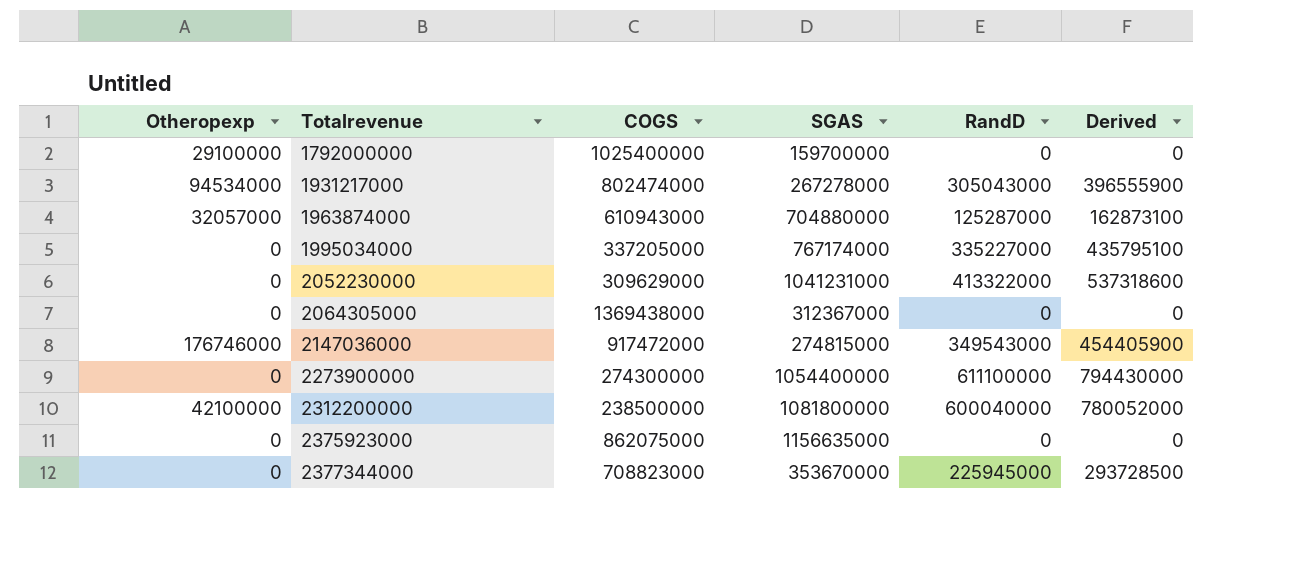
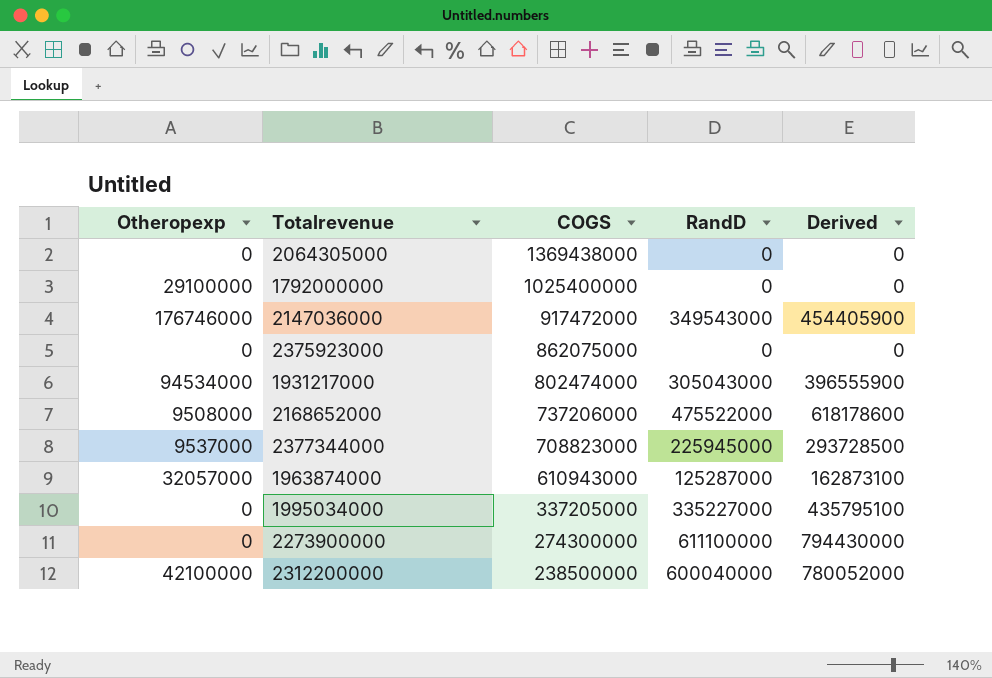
row order: Totalrevenue ascending -> COGS descending
column SGAS | position: 4 -> none
row 2052230000: 0 | 309629000 | 1041231000 | 413322000 | 537318600 -> none
row 2168652000: none -> 9508000 | 737206000 | 475522000 | 618178600
2377344000 | Otheropexp: 0 -> 9537000

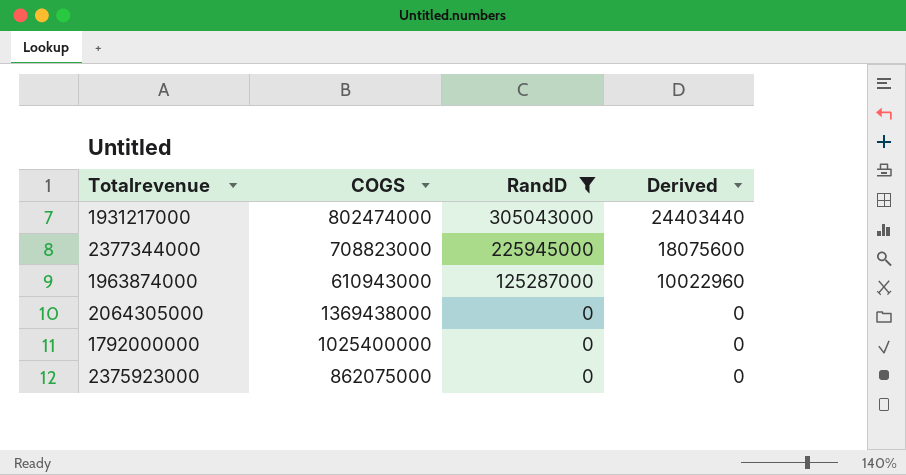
filter: none -> RandD <= 305043000
row order: COGS descending -> RandD descending
column Otheropexp | position: 1 -> none
column Derived | formula: [RandD] * 1.3 -> [RandD] * 0.08

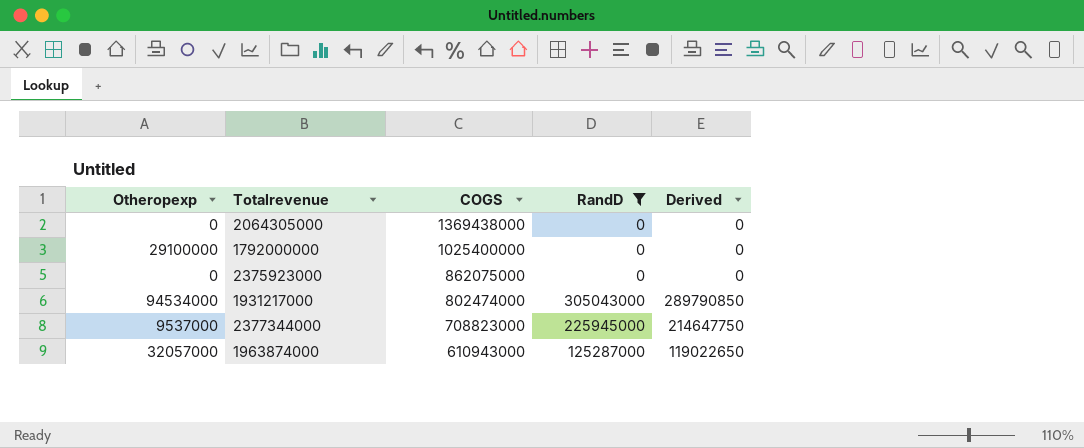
row order: RandD descending -> COGS descending
column Otheropexp | position: none -> 1
column Derived | formula: [RandD] * 0.08 -> [RandD] * 0.95

